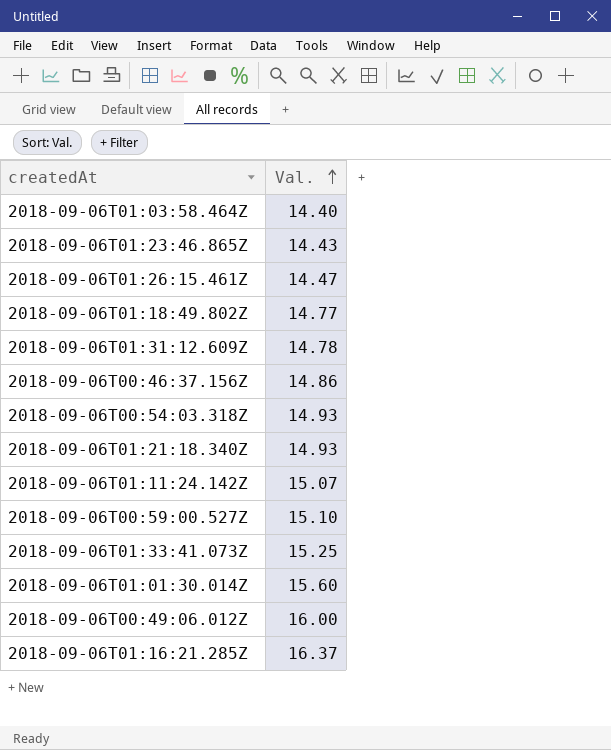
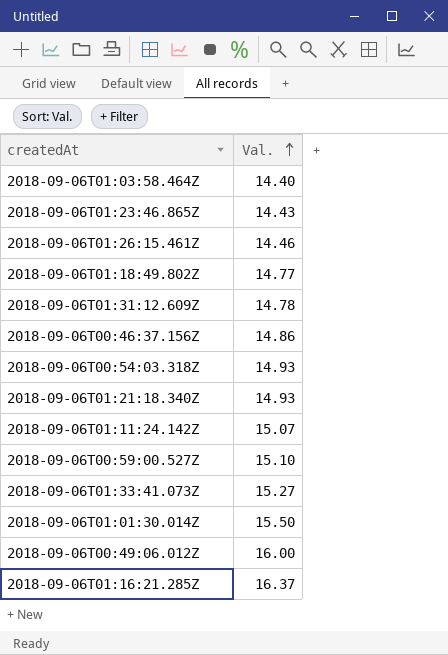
2018-09-06T01:26:15.461Z | Val.: 14.47 -> 14.46
2018-09-06T01:33:41.073Z | Val.: 15.25 -> 15.27
2018-09-06T01:01:30.014Z | Val.: 15.60 -> 15.50

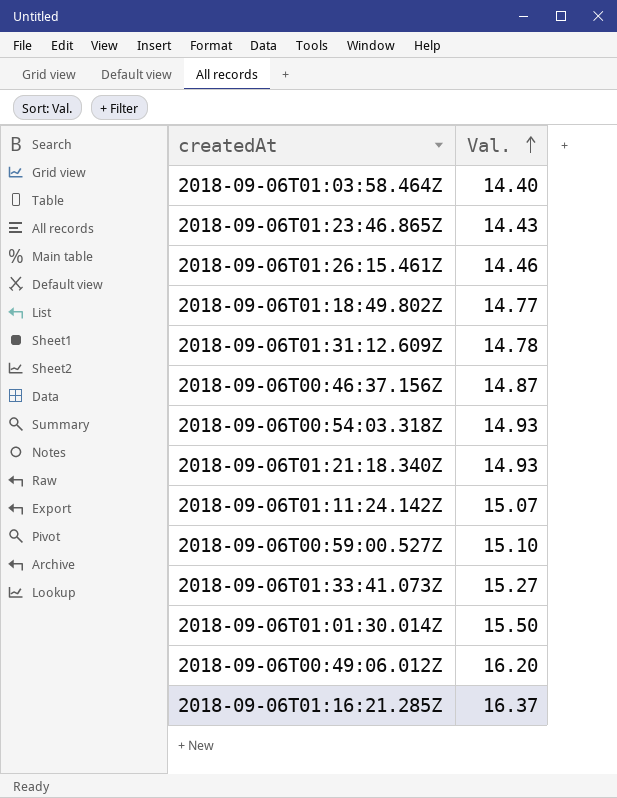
2018-09-06T00:46:37.156Z | Val.: 14.86 -> 14.87
2018-09-06T00:49:06.012Z | Val.: 16.00 -> 16.20

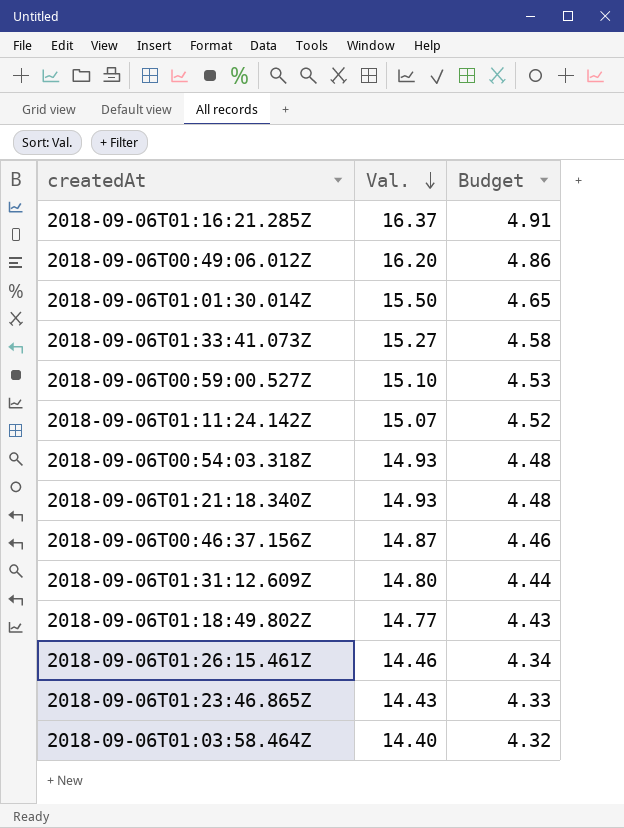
row order: Val. ascending -> Val. descending
column Budget | formula: none -> [Val.] * 0.3
2018-09-06T01:31:12.609Z | Val.: 14.78 -> 14.80

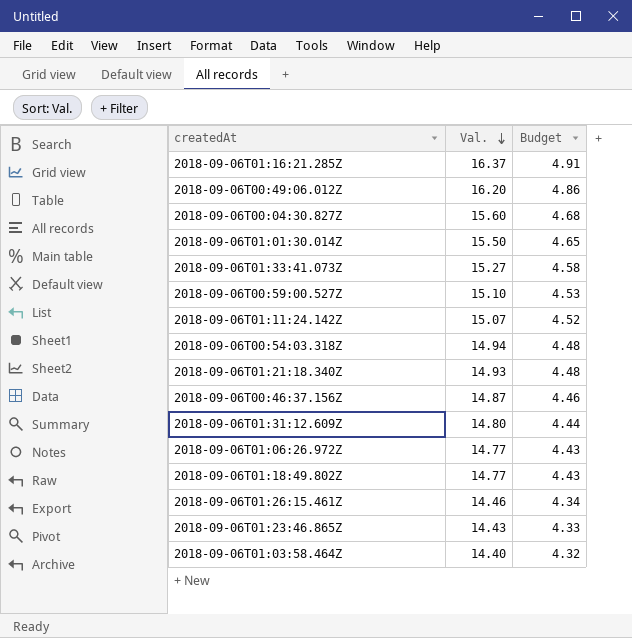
row 2018-09-06T00:04:30.827Z: none -> 15.60 | 4.68
2018-09-06T00:54:03.318Z | Val.: 14.93 -> 14.94
row 2018-09-06T01:06:26.972Z: none -> 14.77 | 4.43

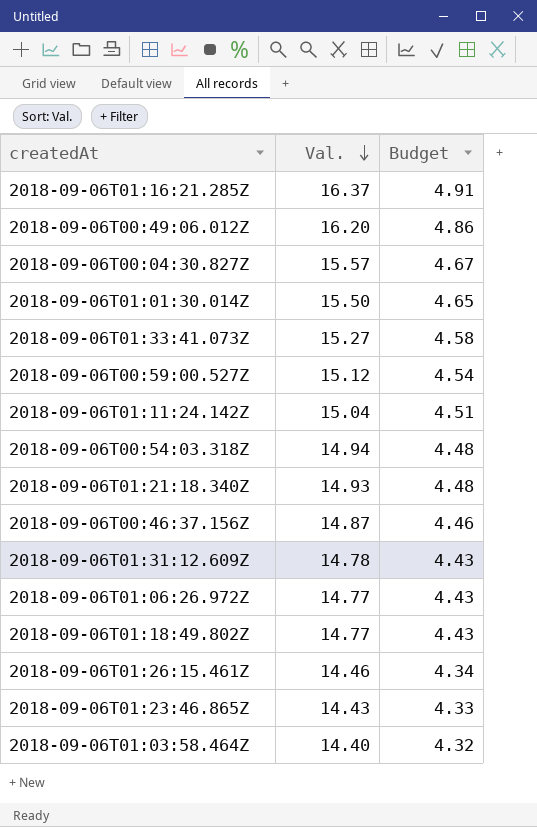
2018-09-06T00:04:30.827Z | Val.: 15.60 -> 15.57
2018-09-06T00:04:30.827Z | Budget: 4.68 -> 4.67
2018-09-06T00:59:00.527Z | Val.: 15.10 -> 15.12
2018-09-06T00:59:00.527Z | Budget: 4.53 -> 4.54
2018-09-06T01:11:24.142Z | Val.: 15.07 -> 15.04
2018-09-06T01:11:24.142Z | Budget: 4.52 -> 4.51
2018-09-06T01:31:12.609Z | Val.: 14.80 -> 14.78
2018-09-06T01:31:12.609Z | Budget: 4.44 -> 4.43

